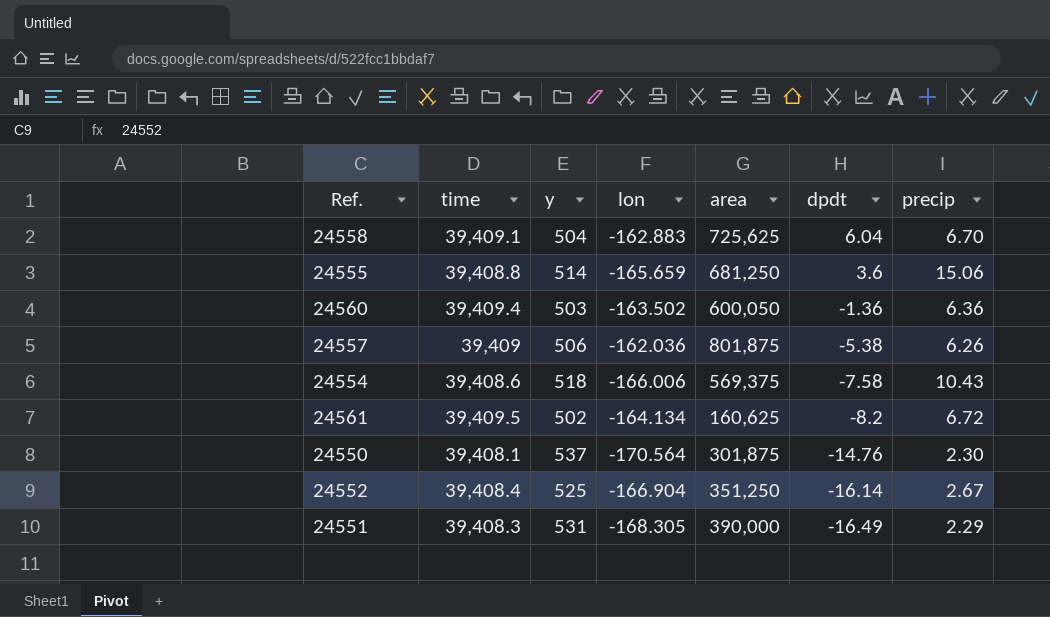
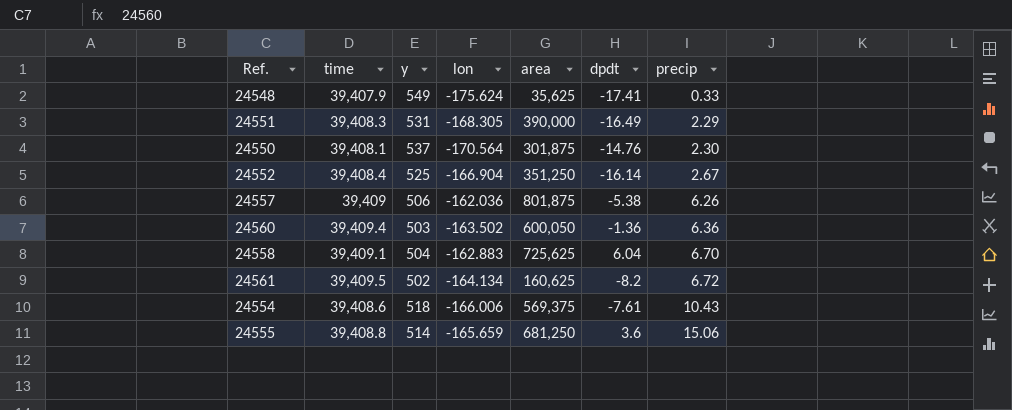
row order: dpdt descending -> precip ascending
row 24548: none -> 39,407.9 | 549 | -175.624 | 35,625 | -17.41 | 0.33
24554 | dpdt: -7.58 -> -7.61

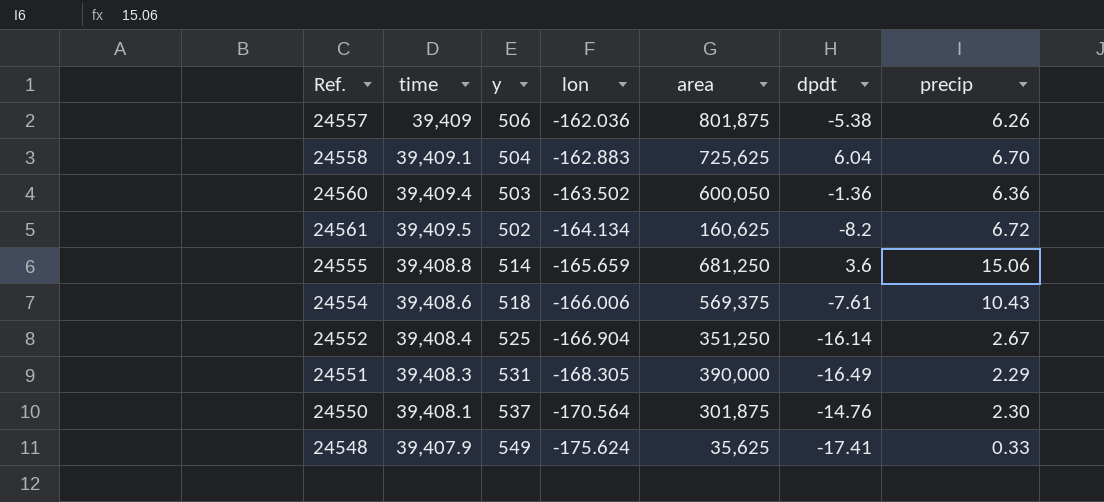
row order: precip ascending -> lon descending

